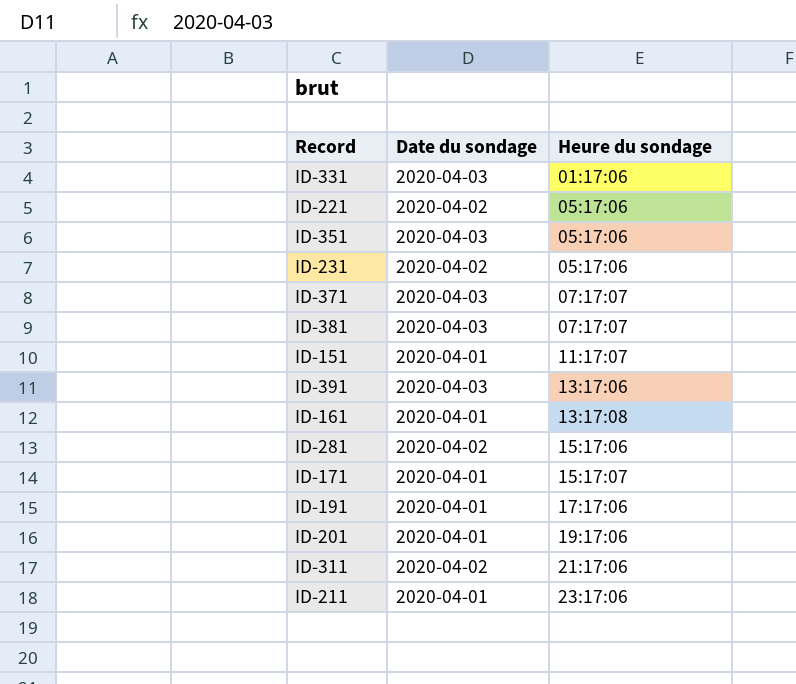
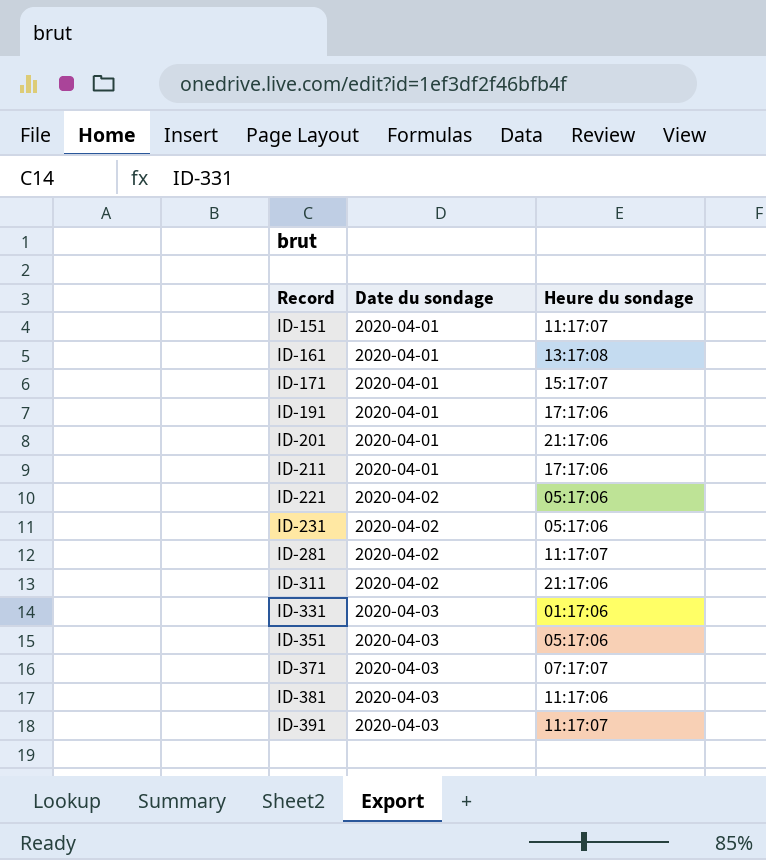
row order: Heure du sondage ascending -> Record ascending
ID-201 | Heure du sondage: 19:17:06 -> 21:17:06
ID-211 | Heure du sondage: 23:17:06 -> 17:17:06
ID-281 | Heure du sondage: 15:17:06 -> 11:17:07
ID-381 | Heure du sondage: 07:17:07 -> 11:17:06
ID-391 | Heure du sondage: 13:17:06 -> 11:17:07

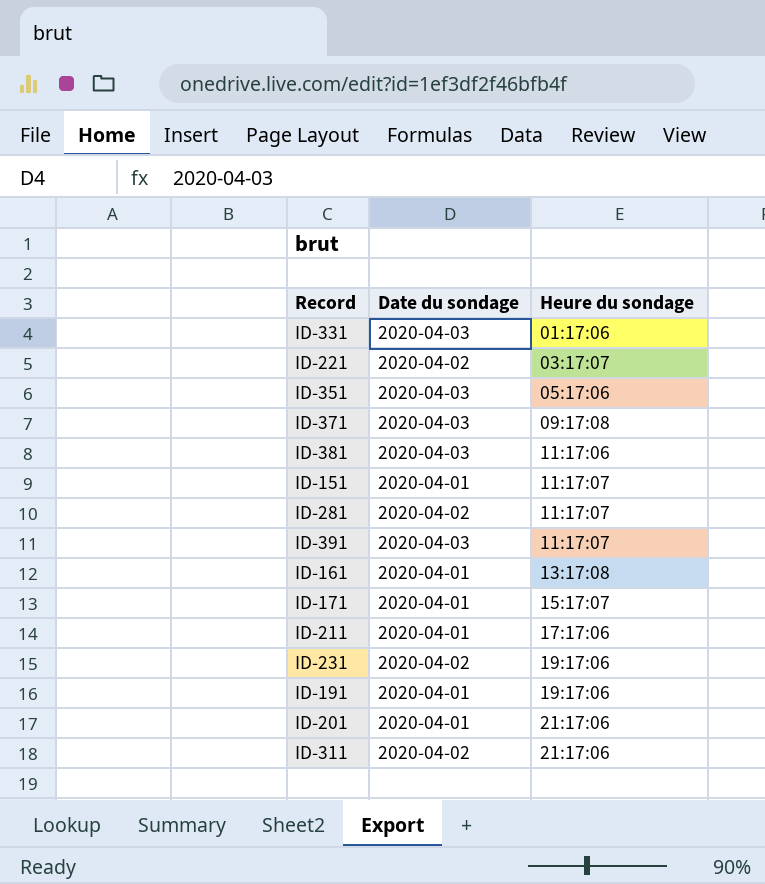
row order: Record ascending -> Heure du sondage ascending
ID-221 | Heure du sondage: 05:17:06 -> 03:17:07
ID-371 | Heure du sondage: 07:17:07 -> 09:17:08
ID-231 | Heure du sondage: 05:17:06 -> 19:17:06
ID-191 | Heure du sondage: 17:17:06 -> 19:17:06

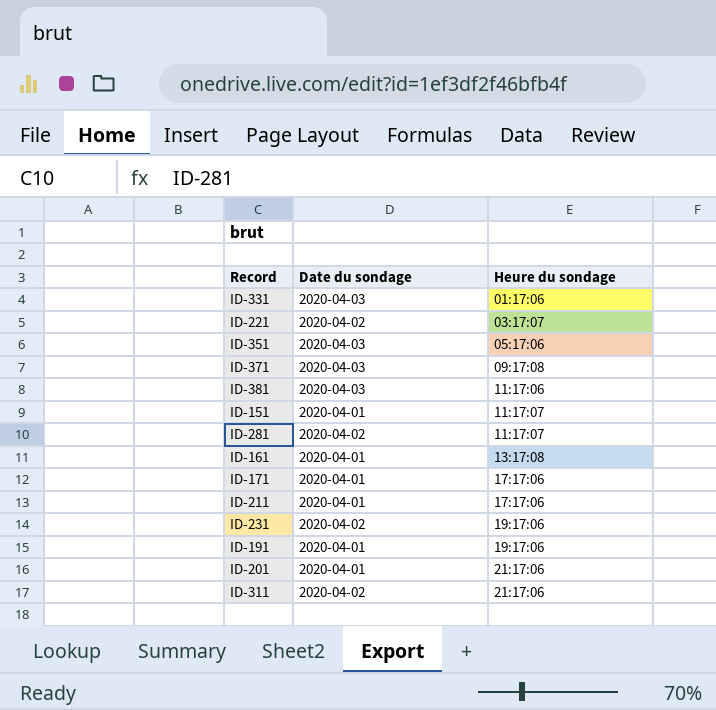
row ID-391: 2020-04-03 | 11:17:07 -> none
ID-171 | Heure du sondage: 15:17:07 -> 17:17:06

